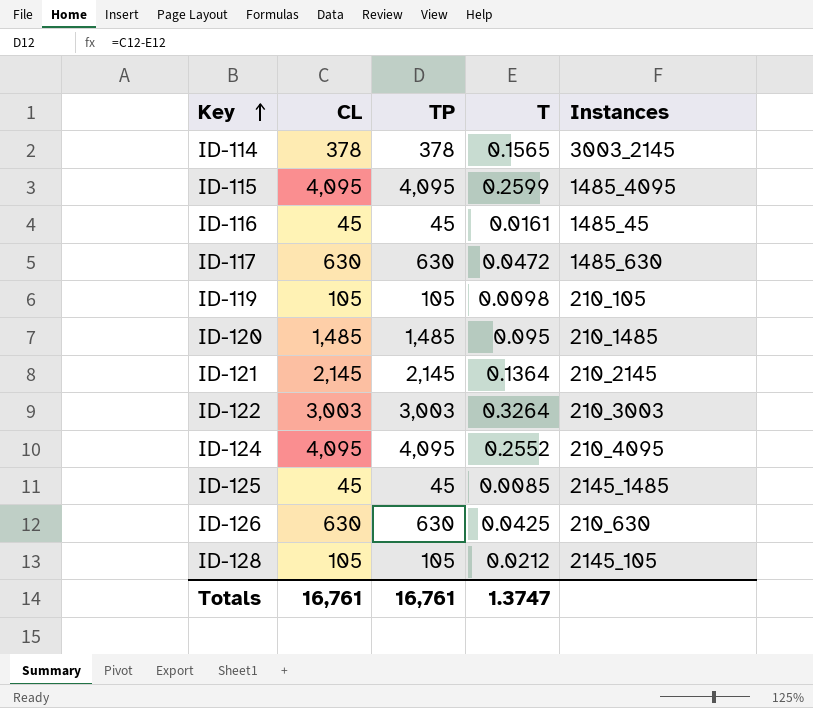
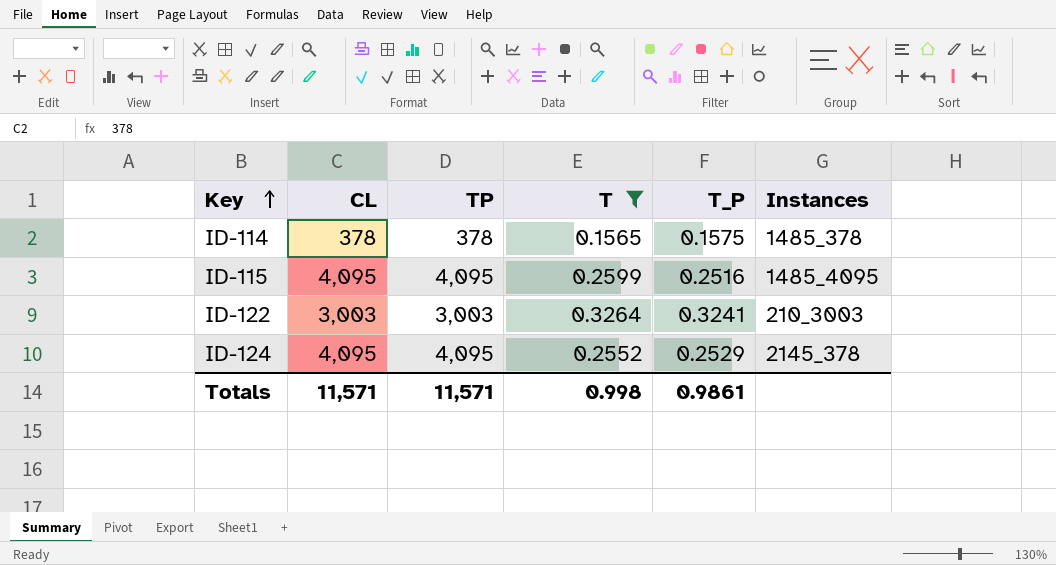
filter: none -> T >= 0.1565
column T_P | position: none -> 5
ID-114 | Instances: 3003_2145 -> 1485_378
ID-124 | Instances: 210_4095 -> 2145_378
Totals | CL: 16,761 -> 11,571
Totals | TP: 16,761 -> 11,571
Totals | T: 1.3747 -> 0.998

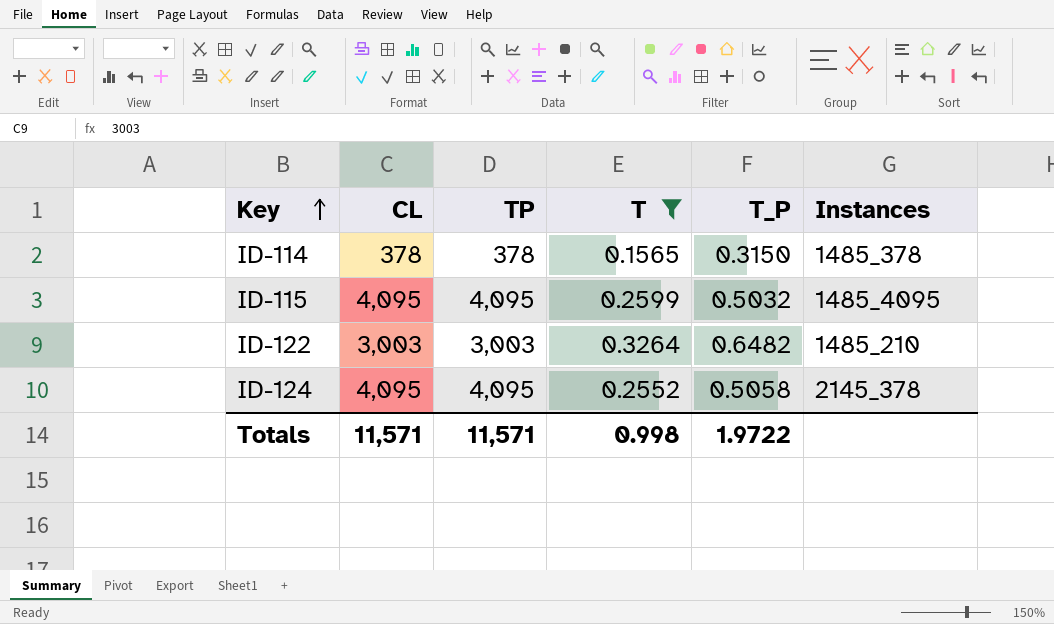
ID-114 | T_P: 0.1575 -> 0.3150
ID-115 | T_P: 0.2516 -> 0.5032
ID-122 | T_P: 0.3241 -> 0.6482
ID-122 | Instances: 210_3003 -> 1485_210
ID-124 | T_P: 0.2529 -> 0.5058
Totals | T_P: 0.9861 -> 1.9722

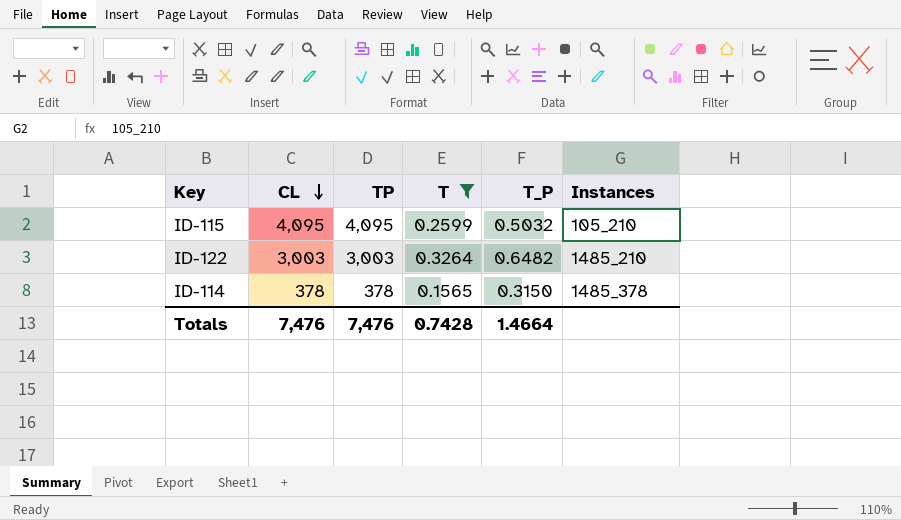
row order: Key ascending -> CL descending
row ID-124: 4,095 | 4,095 | 0.2552 | 0.5058 | 2145_378 -> none
ID-115 | Instances: 1485_4095 -> 105_210
Totals | CL: 11,571 -> 7,476
Totals | TP: 11,571 -> 7,476
Totals | T: 0.998 -> 0.7428
Totals | T_P: 1.9722 -> 1.4664

